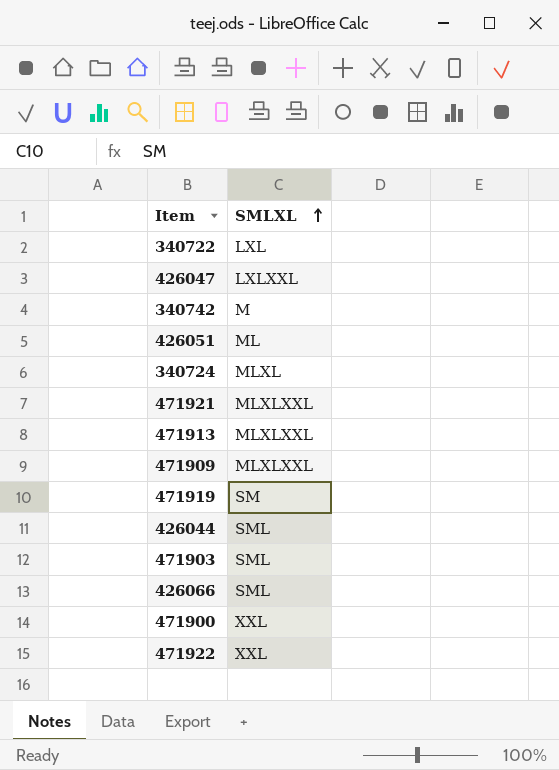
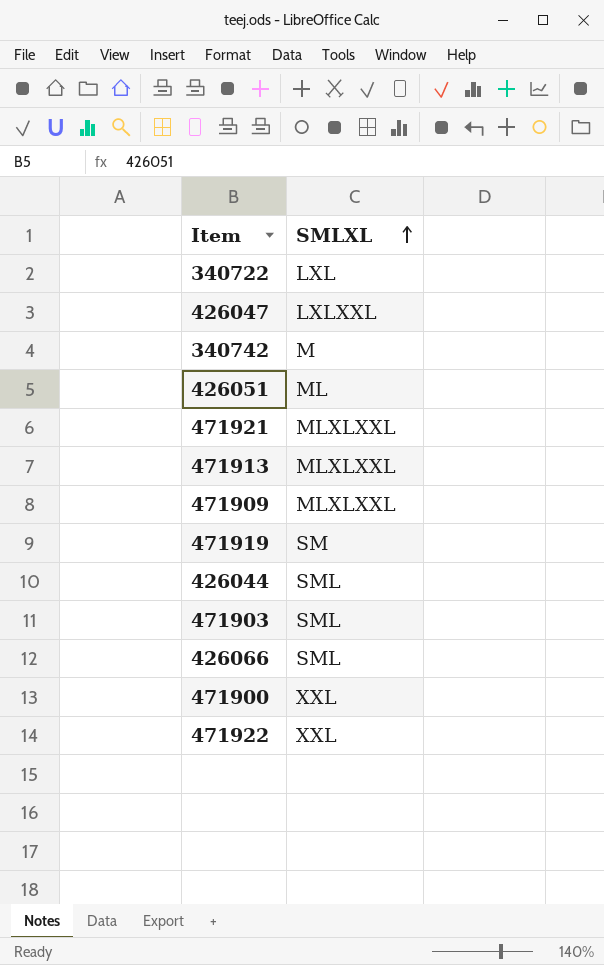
row 340724: MLXL -> none

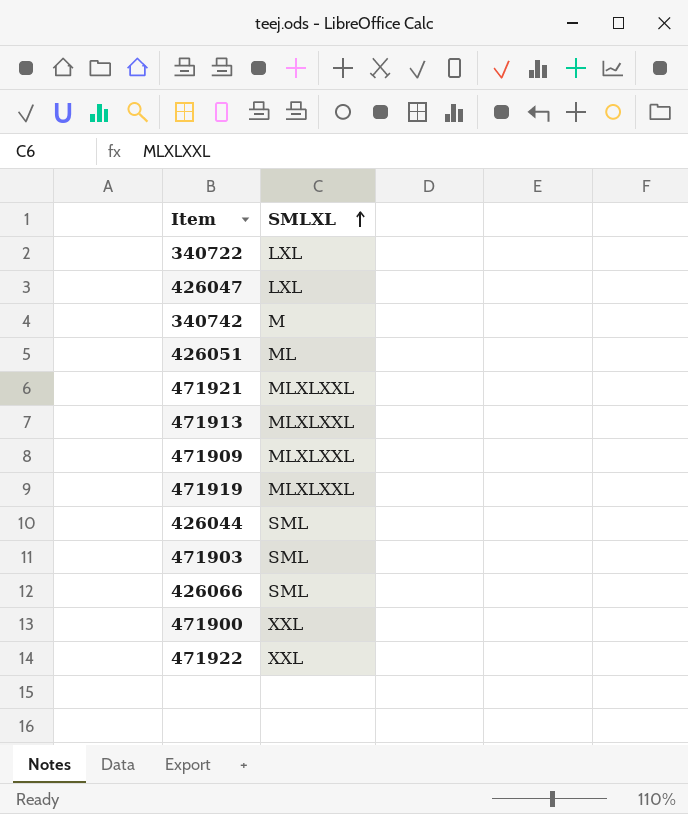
426047 | SMLXL: LXLXXL -> LXL
471919 | SMLXL: SM -> MLXLXXL

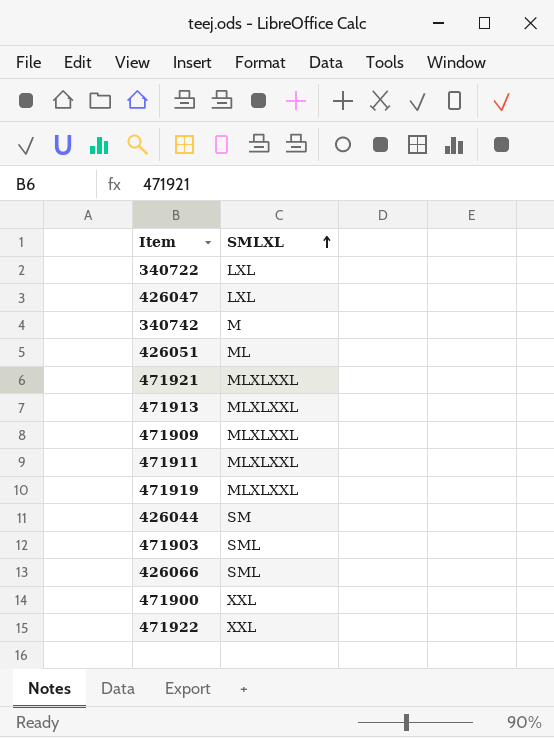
row 471911: none -> MLXLXXL
426044 | SMLXL: SML -> SM

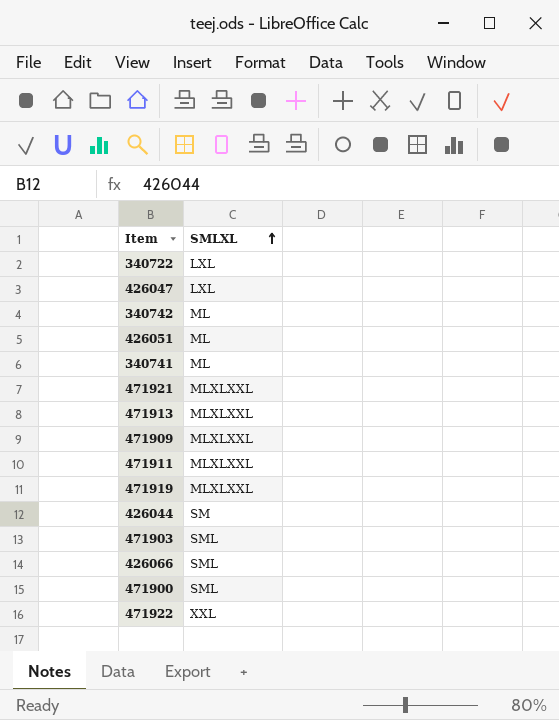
340742 | SMLXL: M -> ML
row 340741: none -> ML
471900 | SMLXL: XXL -> SML

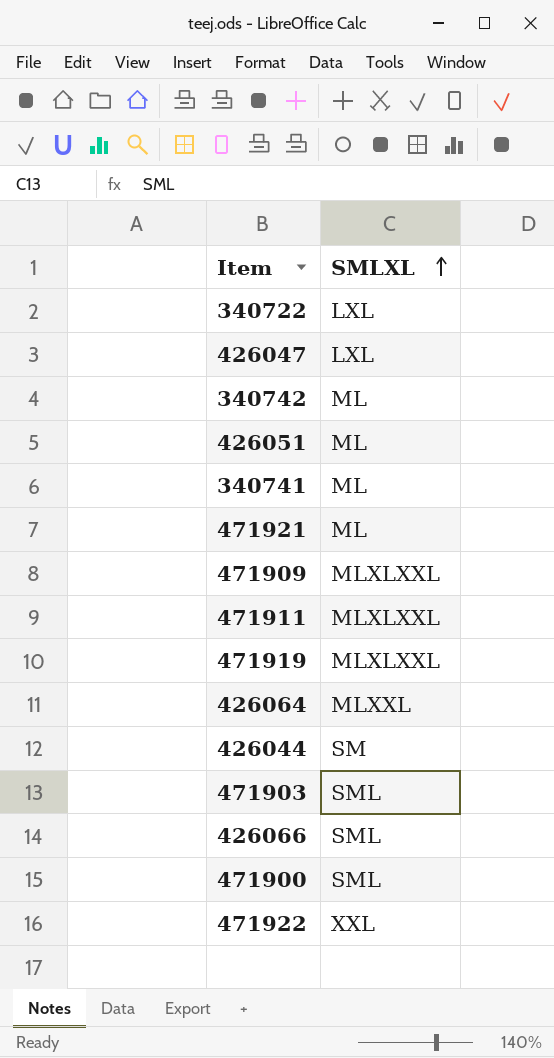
row 471913: MLXLXXL -> none
471921 | SMLXL: MLXLXXL -> ML
row 426064: none -> MLXXL

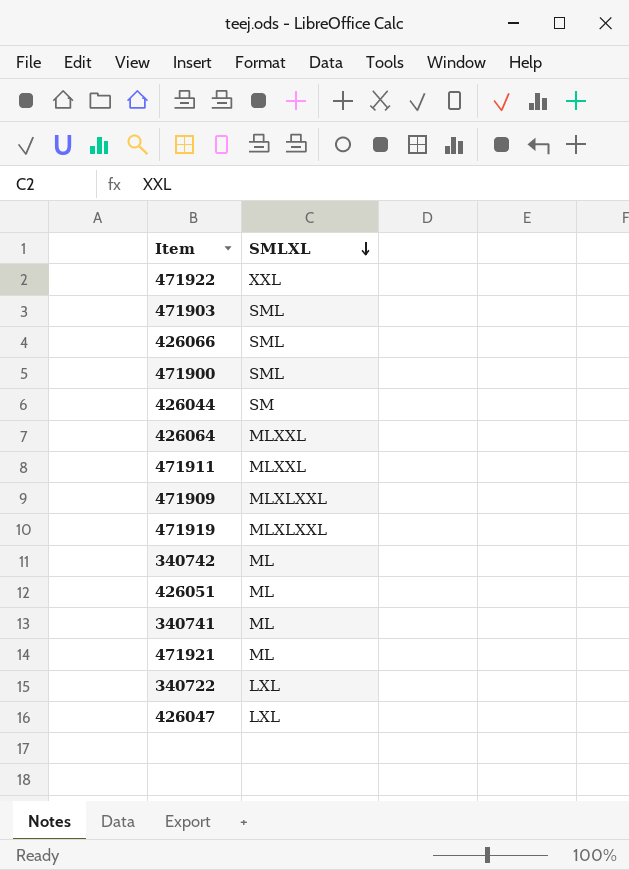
row order: SMLXL ascending -> SMLXL descending
471911 | SMLXL: MLXLXXL -> MLXXL

